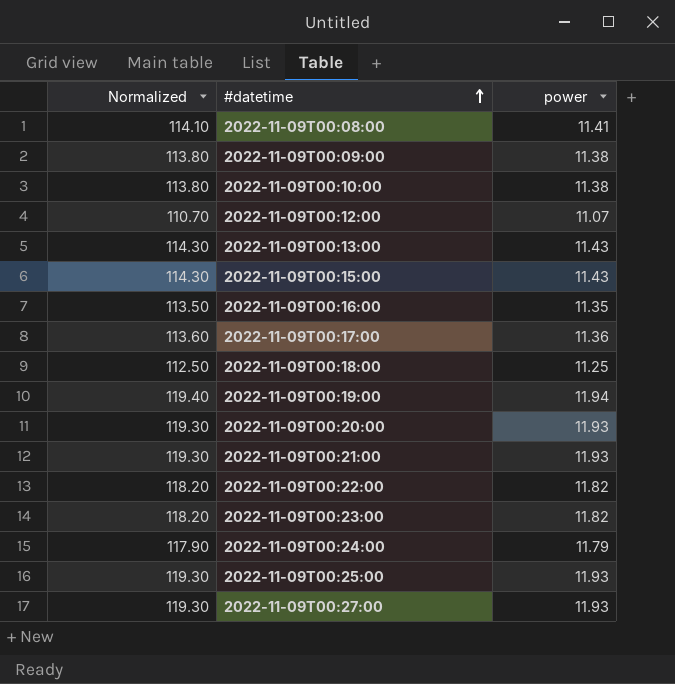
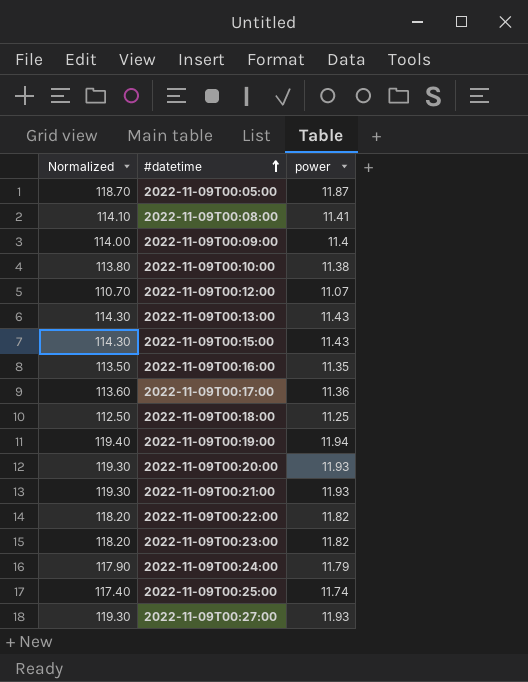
row 2022-11-09T00:05:00: none -> 118.70 | 11.87
2022-11-09T00:09:00 | Normalized: 113.80 -> 114.00
2022-11-09T00:09:00 | power: 11.38 -> 11.4
2022-11-09T00:25:00 | Normalized: 119.30 -> 117.40
2022-11-09T00:25:00 | power: 11.93 -> 11.74

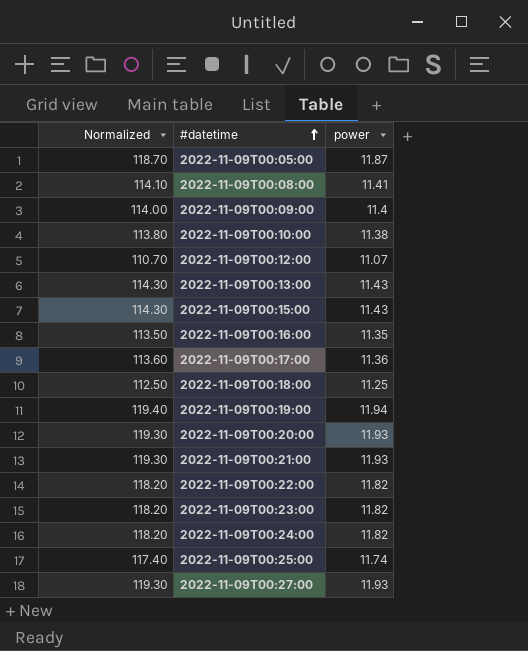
2022-11-09T00:24:00 | Normalized: 117.90 -> 118.20
2022-11-09T00:24:00 | power: 11.79 -> 11.82

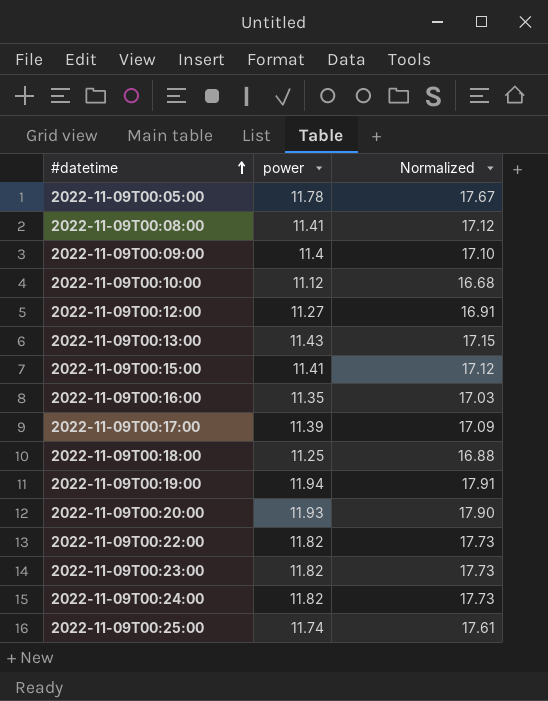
column Normalized | formula: [power] * 10 -> [power] * 1.5
column Normalized | position: 1 -> 3
row 2022-11-09T00:21:00: 119.30 | 11.93 -> none
row 2022-11-09T00:27:00: 119.30 | 11.93 -> none
2022-11-09T00:05:00 | power: 11.87 -> 11.78
2022-11-09T00:10:00 | power: 11.38 -> 11.12
2022-11-09T00:12:00 | power: 11.07 -> 11.27
2022-11-09T00:15:00 | power: 11.43 -> 11.41
2022-11-09T00:17:00 | power: 11.36 -> 11.39

